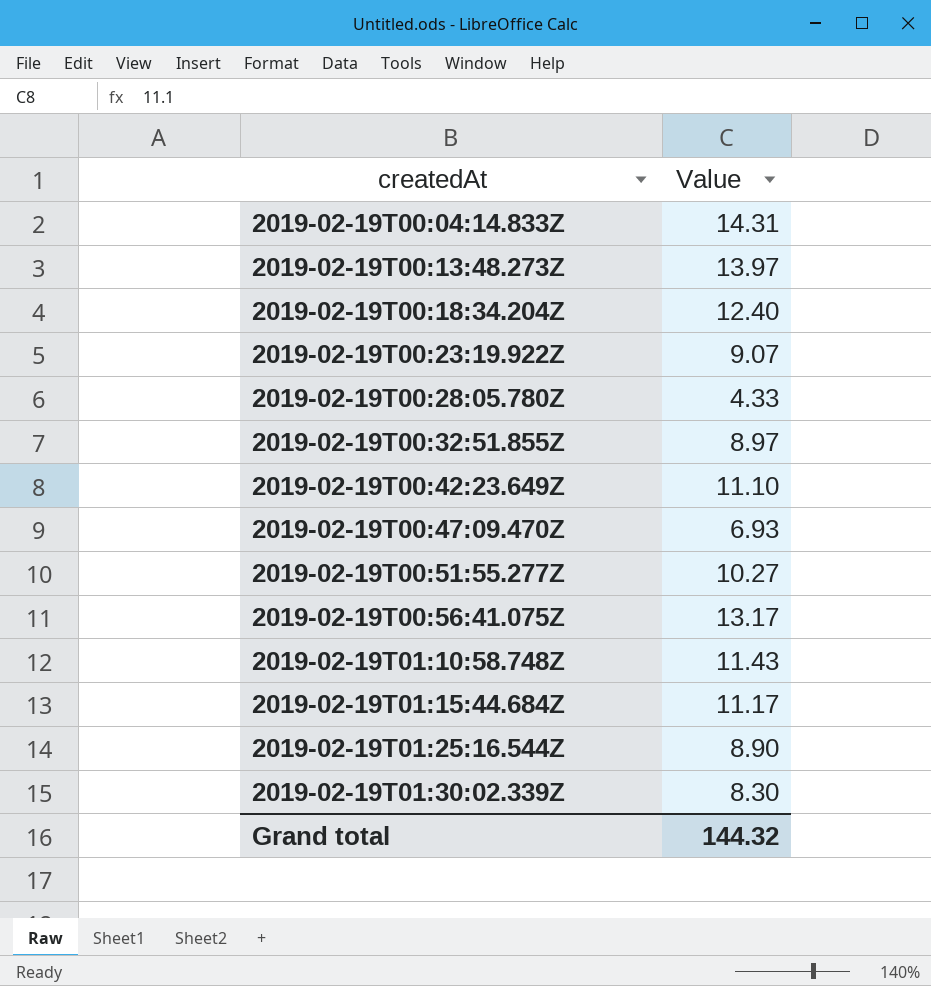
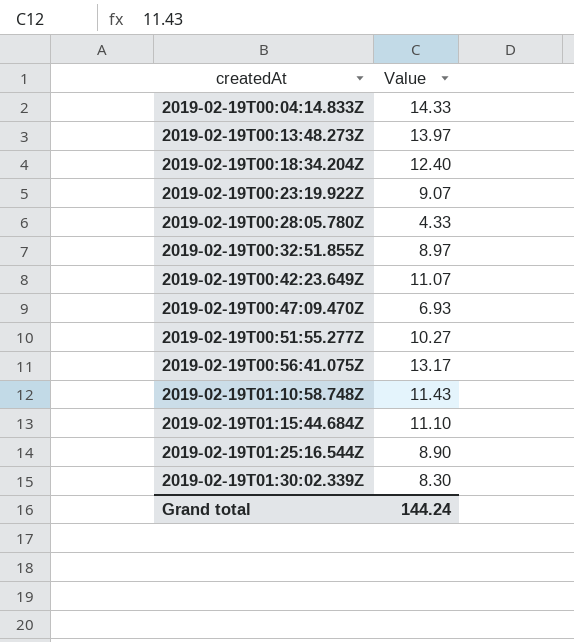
2019-02-19T00:04:14.833Z | Value: 14.31 -> 14.33
2019-02-19T00:42:23.649Z | Value: 11.10 -> 11.07
2019-02-19T01:15:44.684Z | Value: 11.17 -> 11.10
Grand total | Value: 144.32 -> 144.24

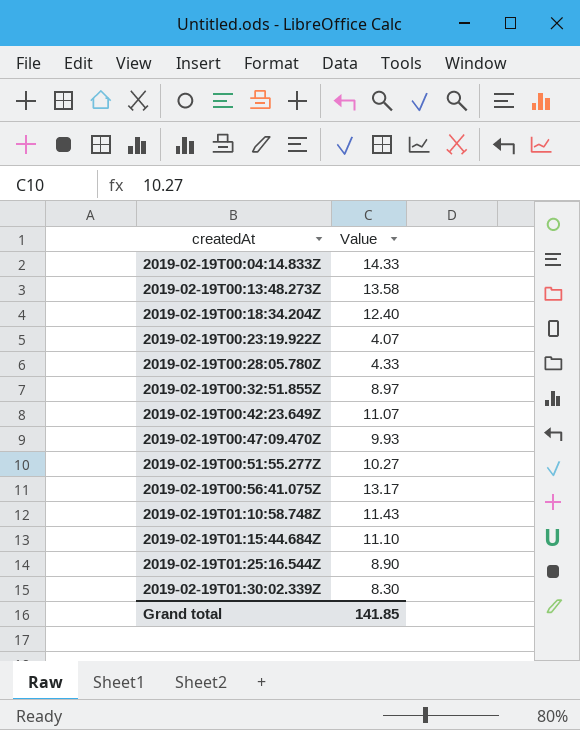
2019-02-19T00:13:48.273Z | Value: 13.97 -> 13.58
2019-02-19T00:23:19.922Z | Value: 9.07 -> 4.07
2019-02-19T00:47:09.470Z | Value: 6.93 -> 9.93
Grand total | Value: 144.24 -> 141.85

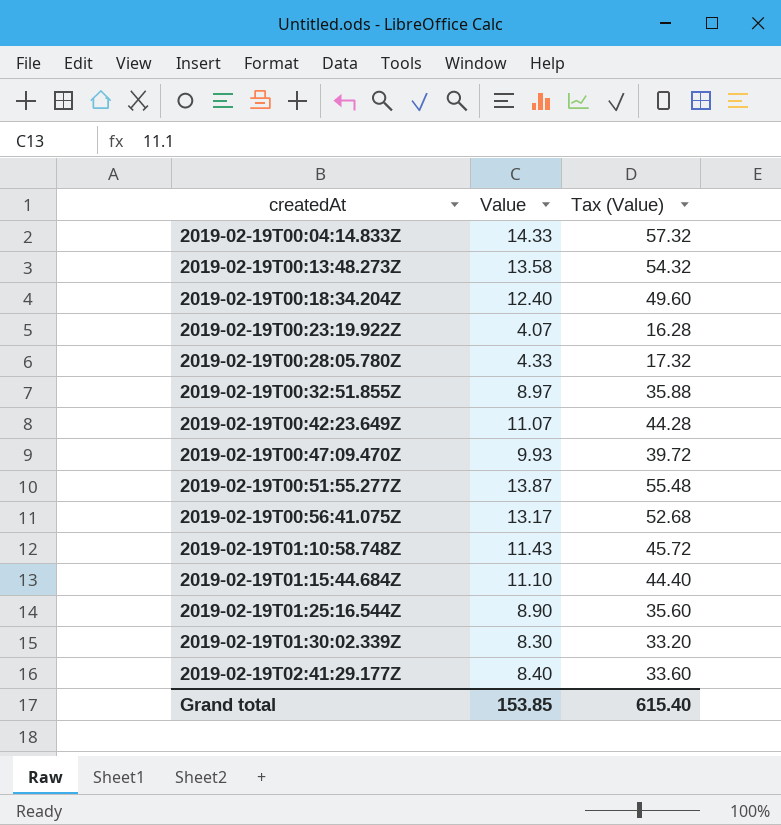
column Tax (Value) | formula: none -> [Value] * 4
2019-02-19T00:51:55.277Z | Value: 10.27 -> 13.87
row 2019-02-19T02:41:29.177Z: none -> 8.40 | 33.60
Grand total | Value: 141.85 -> 153.85

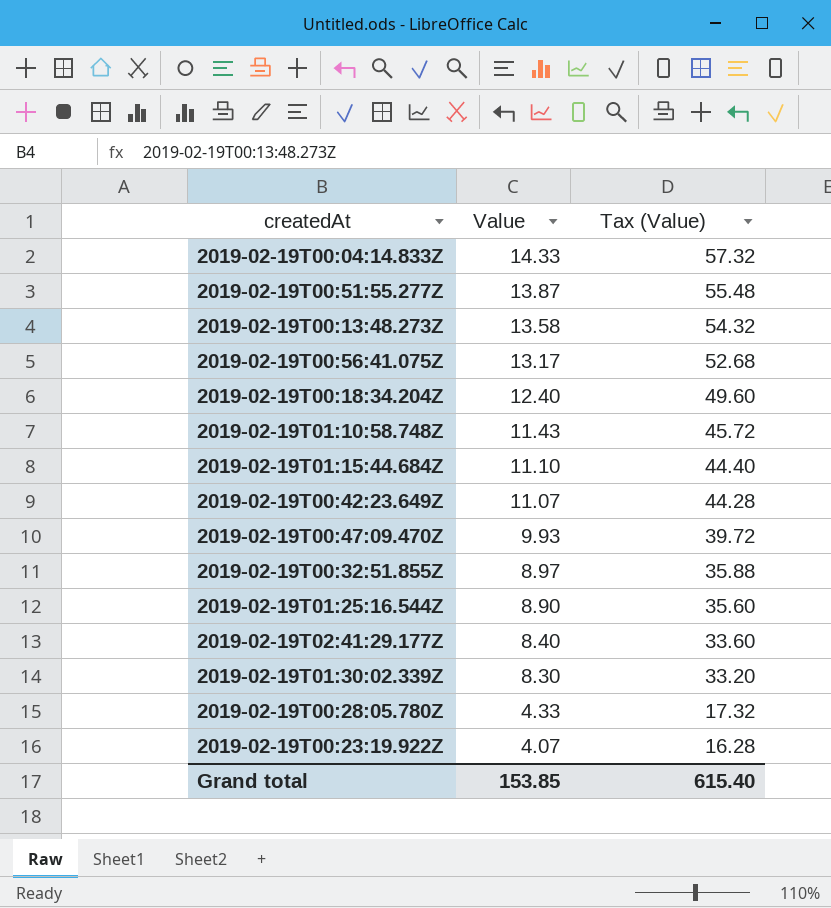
row order: createdAt ascending -> Value descending

